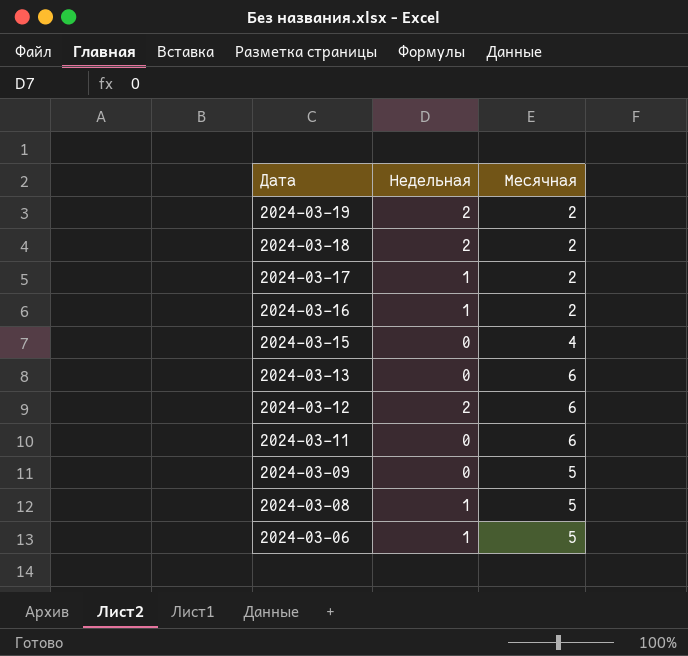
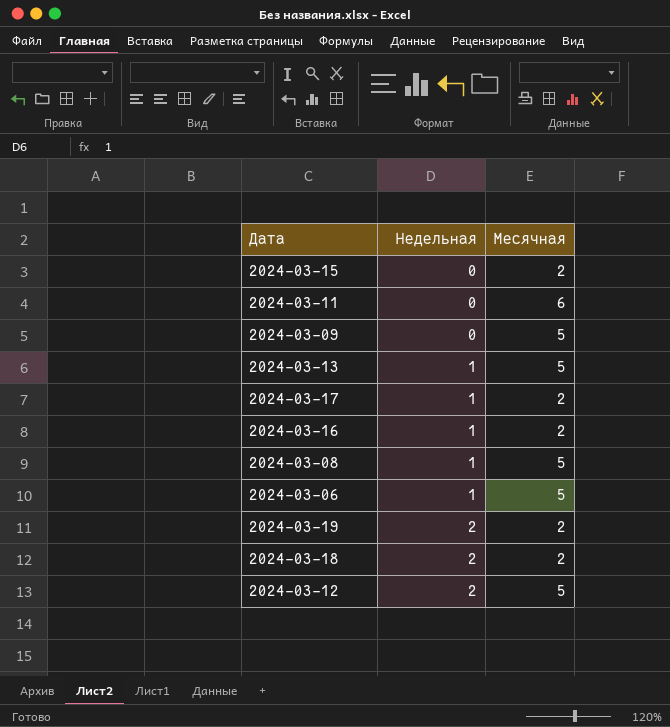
row order: Дата descending -> Недельная ascending
2024-03-15 | Месячная: 4 -> 2
2024-03-13 | Недельная: 0 -> 1
2024-03-13 | Месячная: 6 -> 5
2024-03-12 | Месячная: 6 -> 5

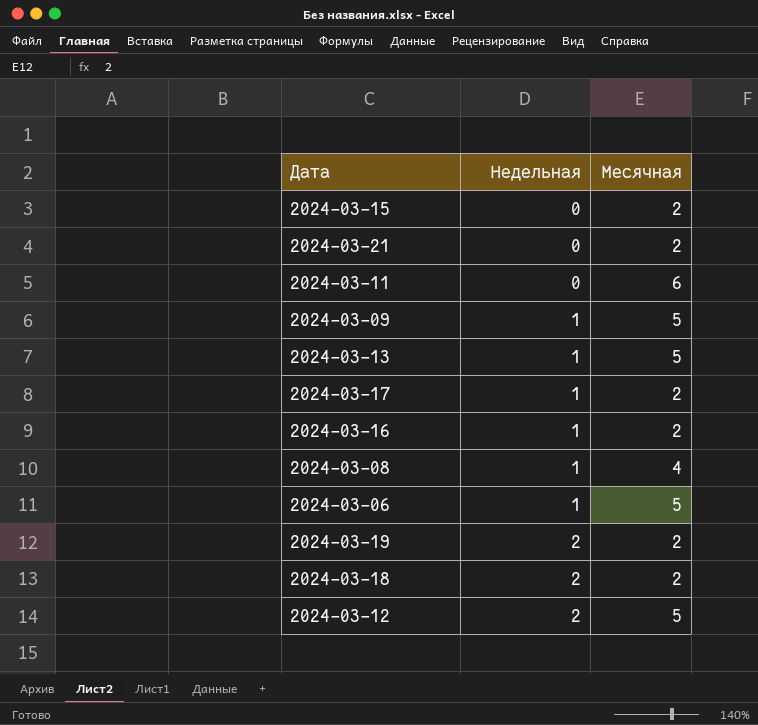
row 2024-03-21: none -> 0 | 2
2024-03-09 | Недельная: 0 -> 1
2024-03-08 | Месячная: 5 -> 4

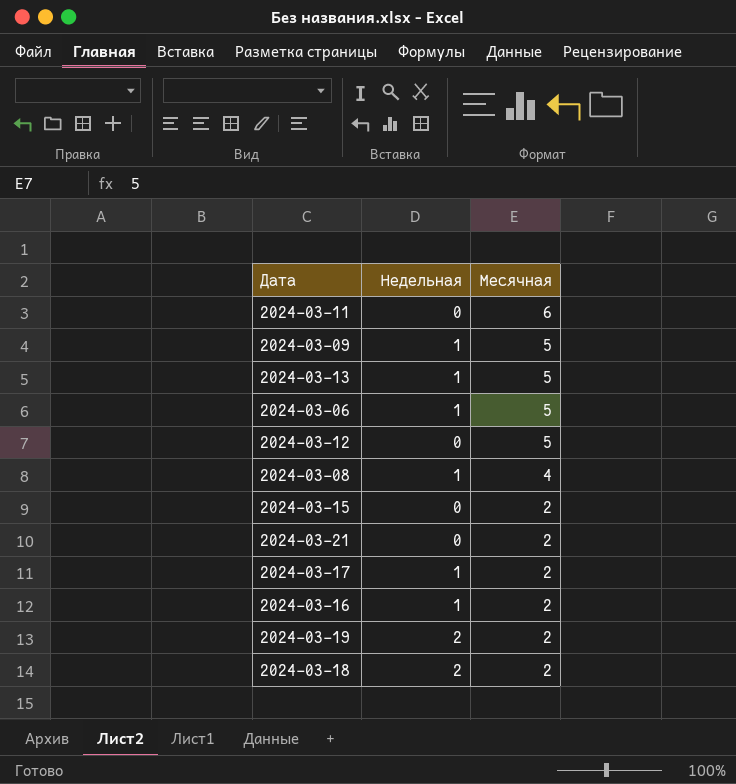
row order: Недельная ascending -> Месячная descending
2024-03-12 | Недельная: 2 -> 0

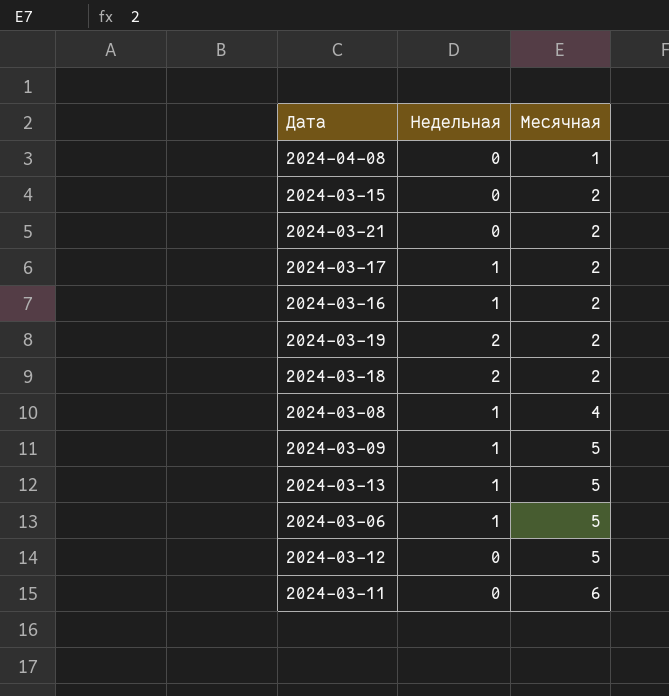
row order: Месячная descending -> Месячная ascending
row 2024-04-08: none -> 0 | 1

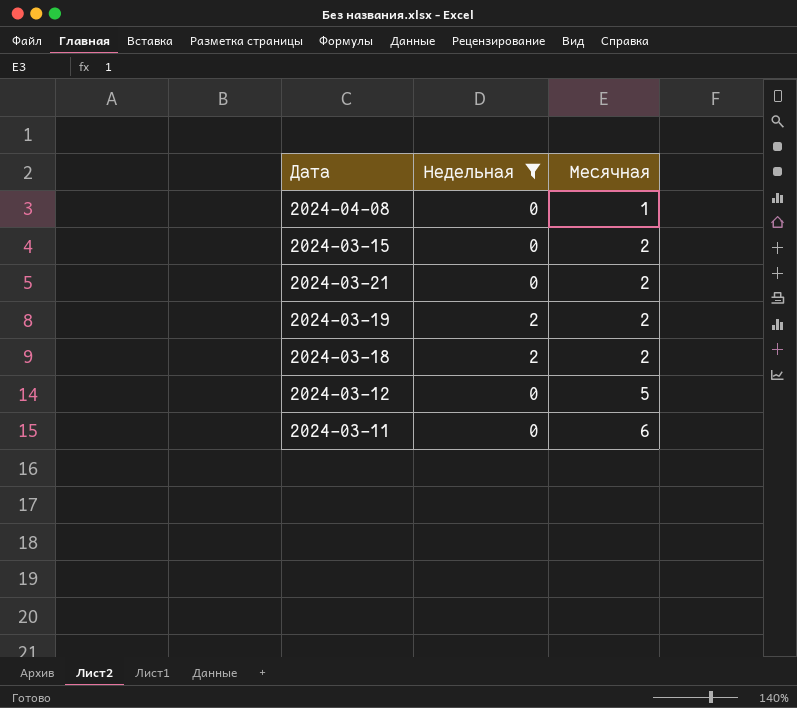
filter: none -> Недельная != 1

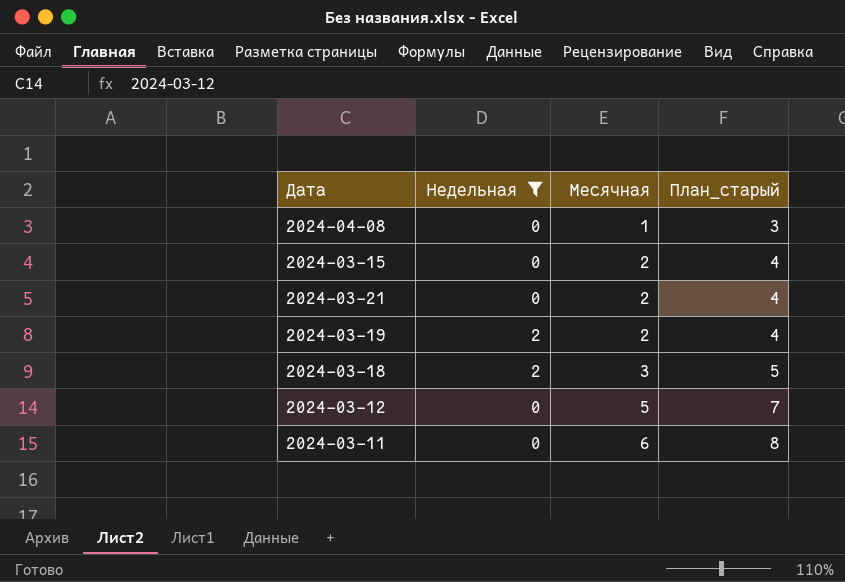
column План_старый | formula: none -> [Месячная] + 2
2024-03-18 | Месячная: 2 -> 3

